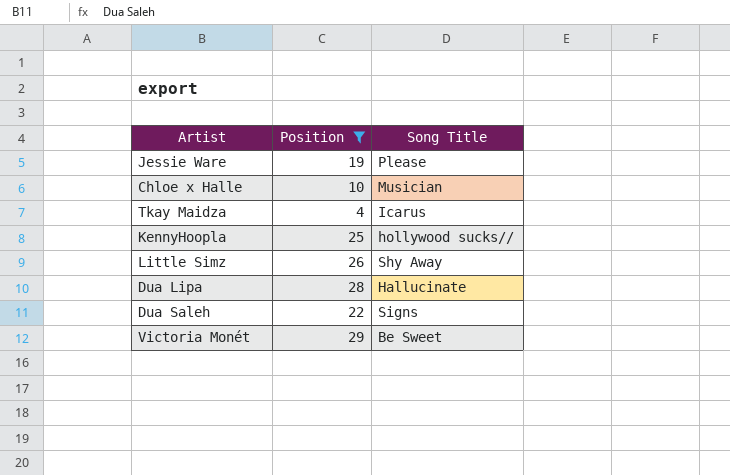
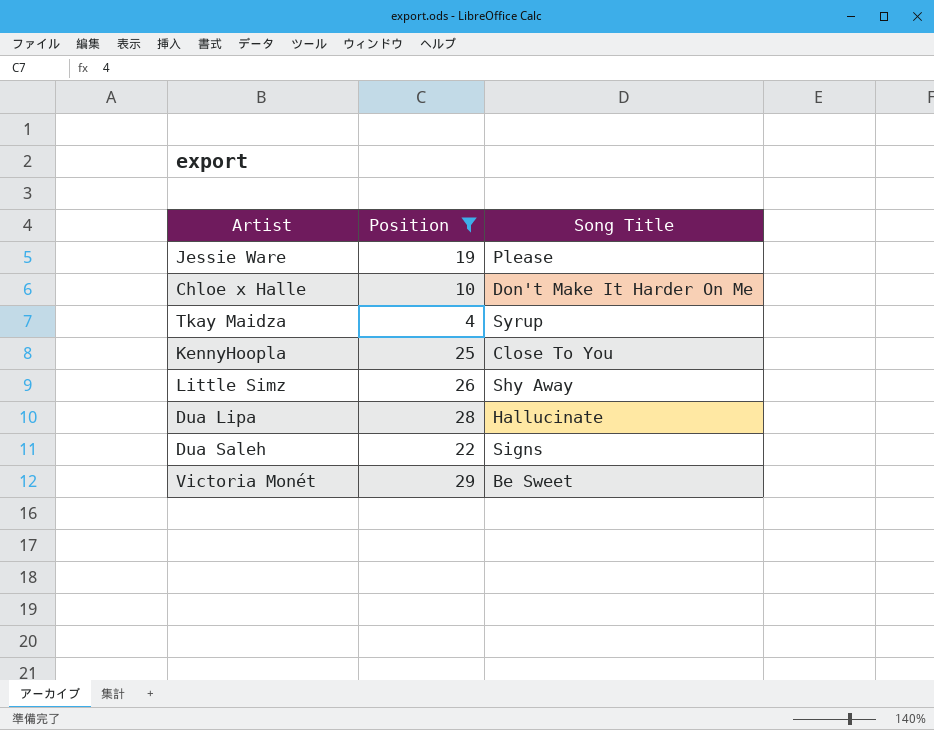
Chloe x Halle | Song Title: Musician -> Don't Make It Harder On Me
Tkay Maidza | Song Title: Icarus -> Syrup
KennyHoopla | Song Title: hollywood sucks// -> Close To You

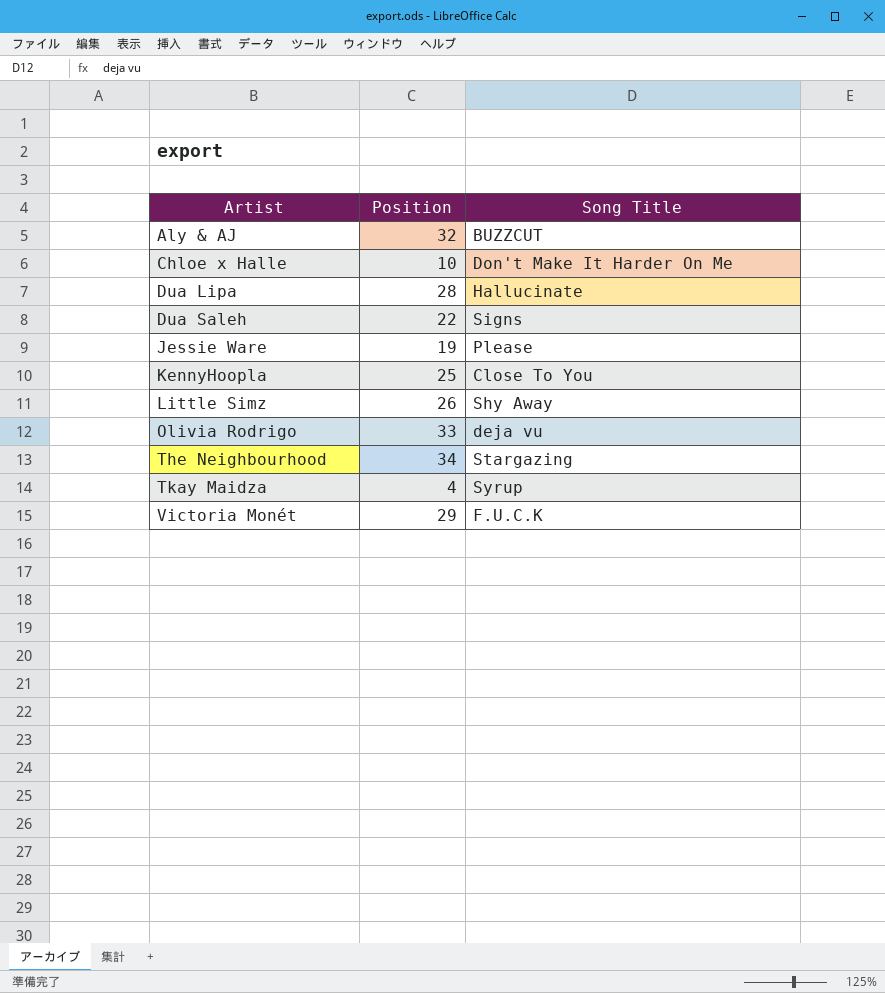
filter: Position <= 29 -> none
row order: none -> Artist ascending
Victoria Monét | Song Title: Be Sweet -> F.U.C.K

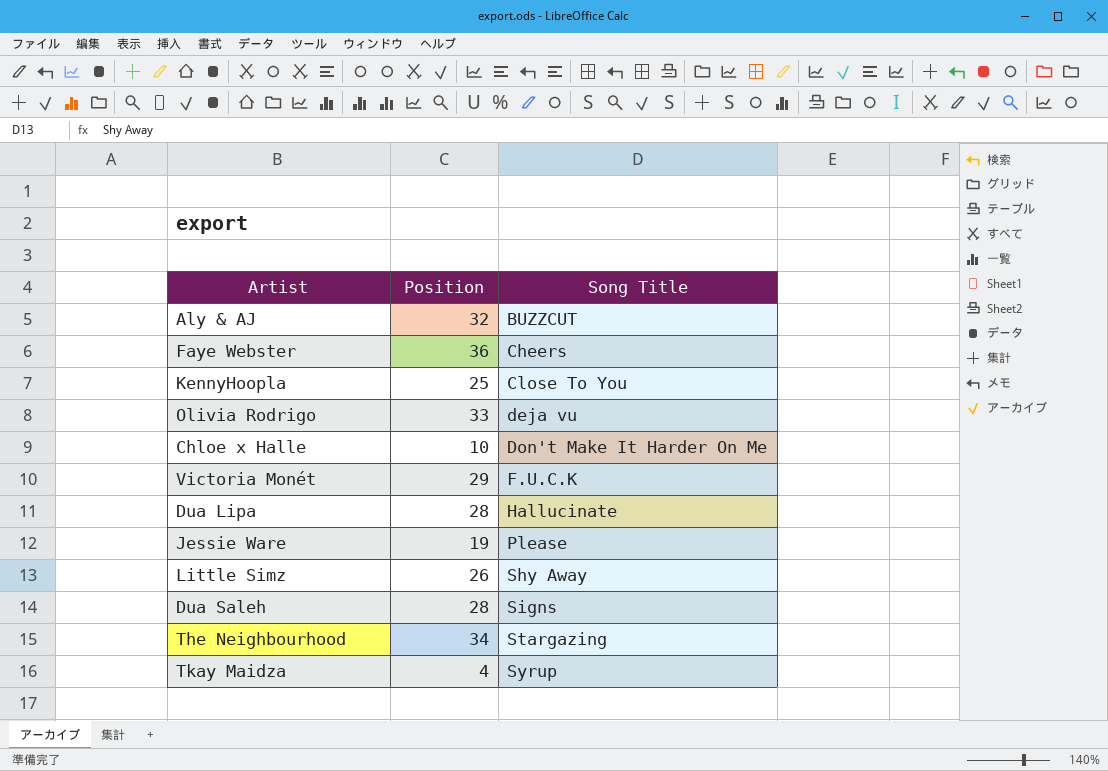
row order: Artist ascending -> Song Title ascending
row Faye Webster: none -> 36 | Cheers
Dua Saleh | Position: 22 -> 28

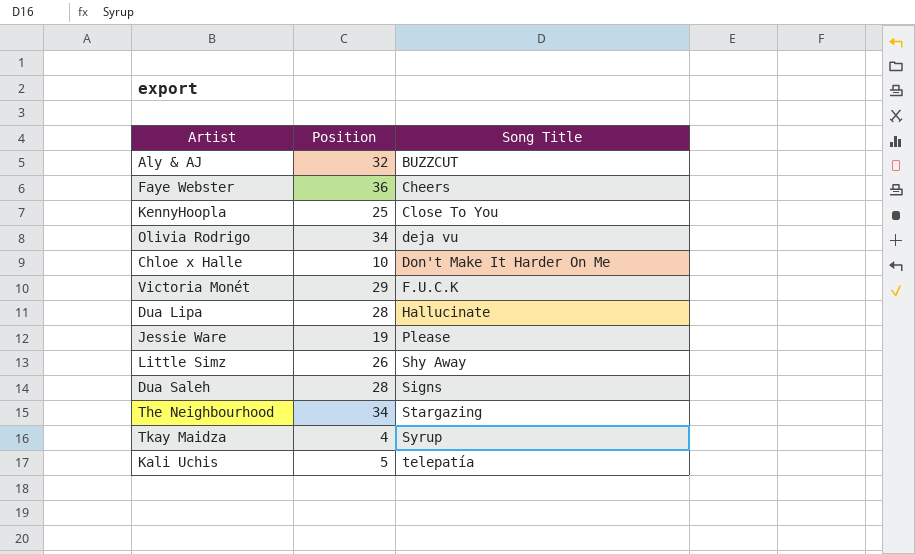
Olivia Rodrigo | Position: 33 -> 34
row Kali Uchis: none -> 5 | telepatía

